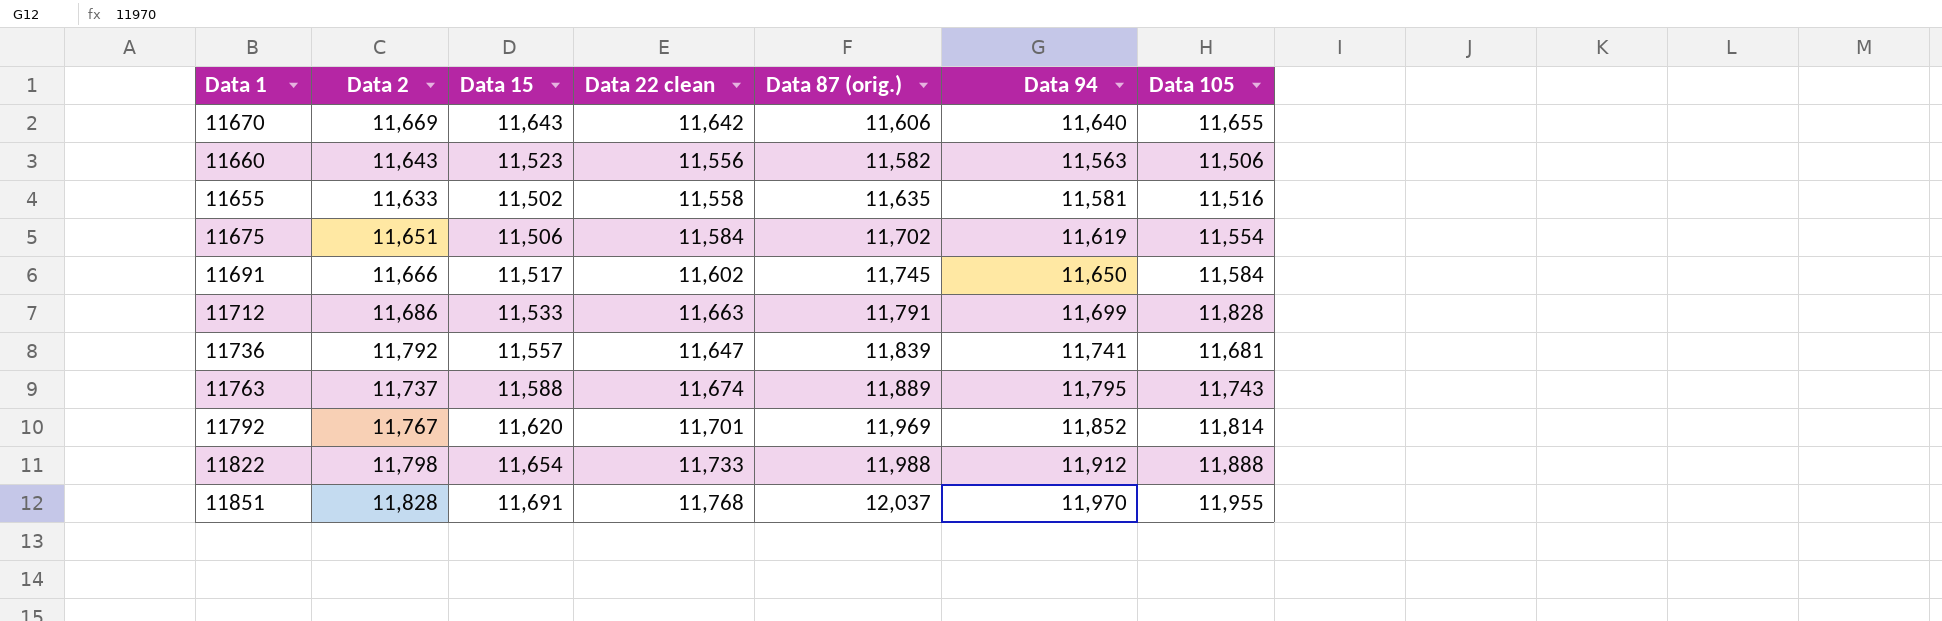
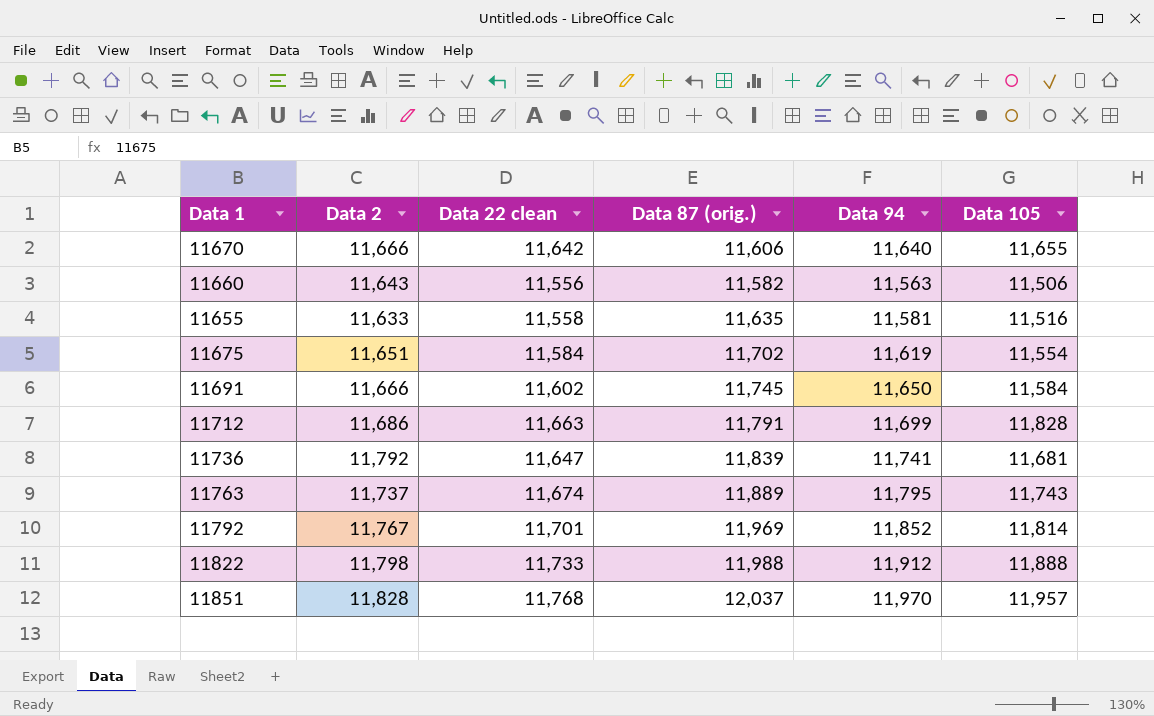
column Data 15 | position: 3 -> none
11670 | Data 2: 11,669 -> 11,666
11851 | Data 105: 11,955 -> 11,957

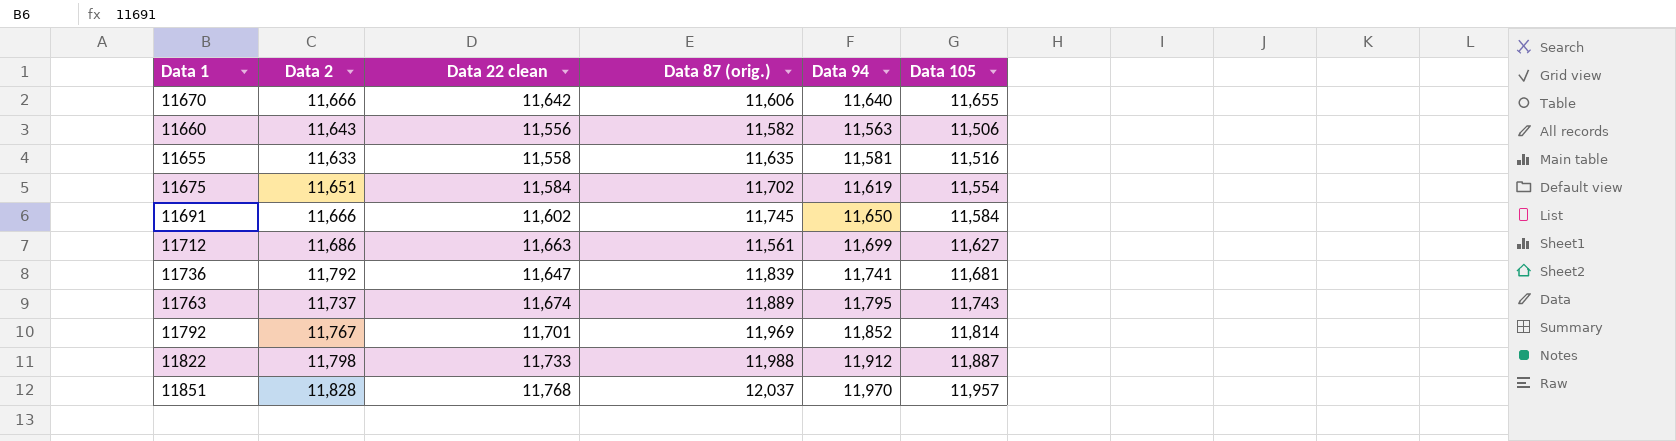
11712 | Data 87 (orig.): 11,791 -> 11,561
11712 | Data 105: 11,828 -> 11,627
11822 | Data 105: 11,888 -> 11,887

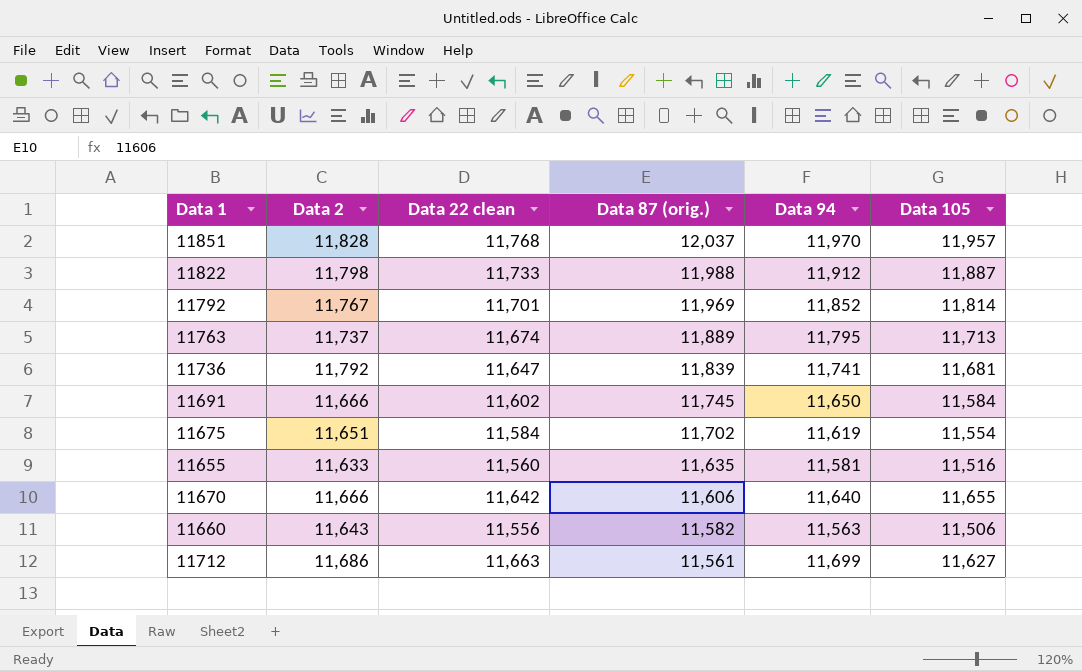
row order: none -> Data 87 (orig.) descending
11763 | Data 105: 11,743 -> 11,713
11655 | Data 22 clean: 11,558 -> 11,560

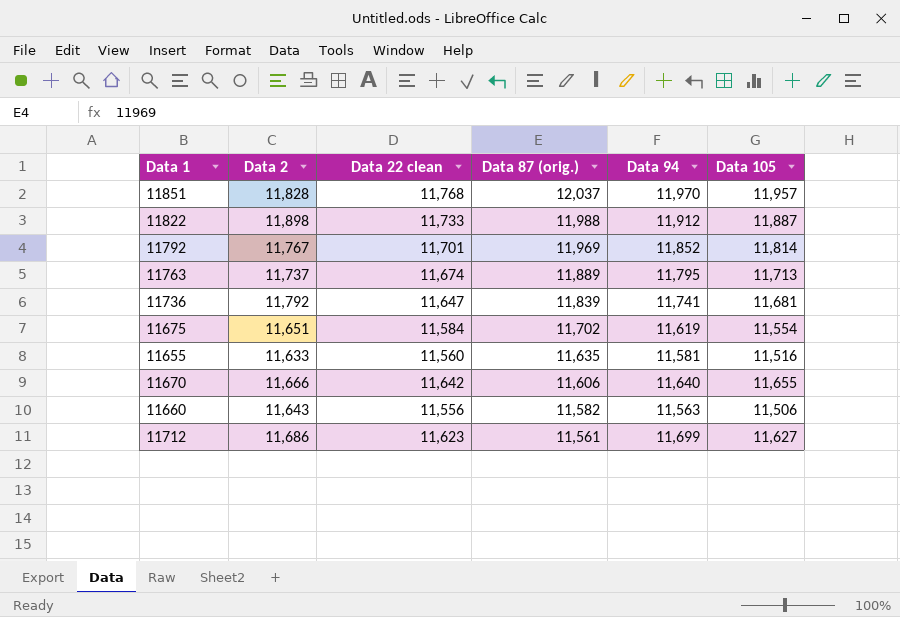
row 11691: 11,666 | 11,602 | 11,745 | 11,650 | 11,584 -> none
11822 | Data 2: 11,798 -> 11,898
11712 | Data 22 clean: 11,663 -> 11,623

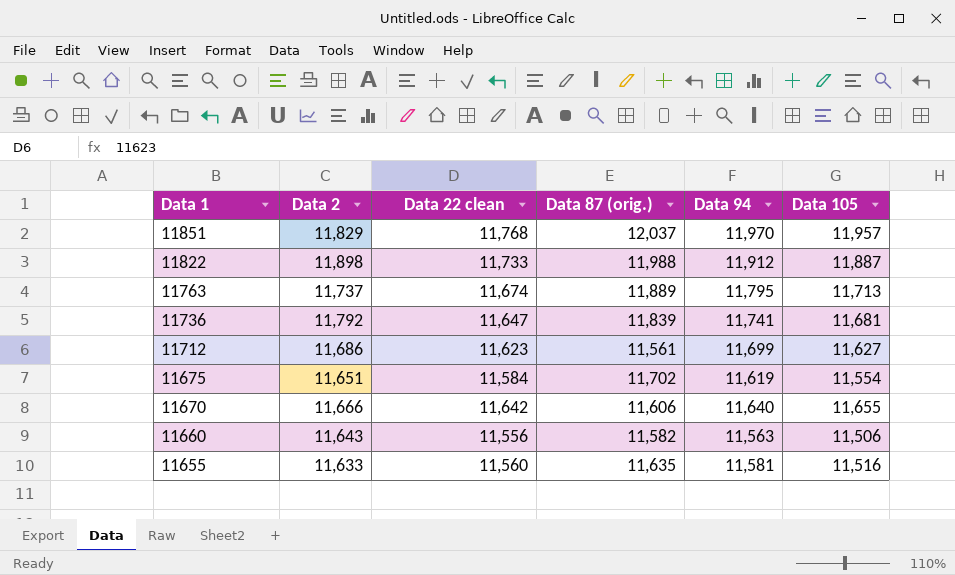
row order: Data 87 (orig.) descending -> Data 1 descending
row 11792: 11,767 | 11,701 | 11,969 | 11,852 | 11,814 -> none
11851 | Data 2: 11,828 -> 11,829

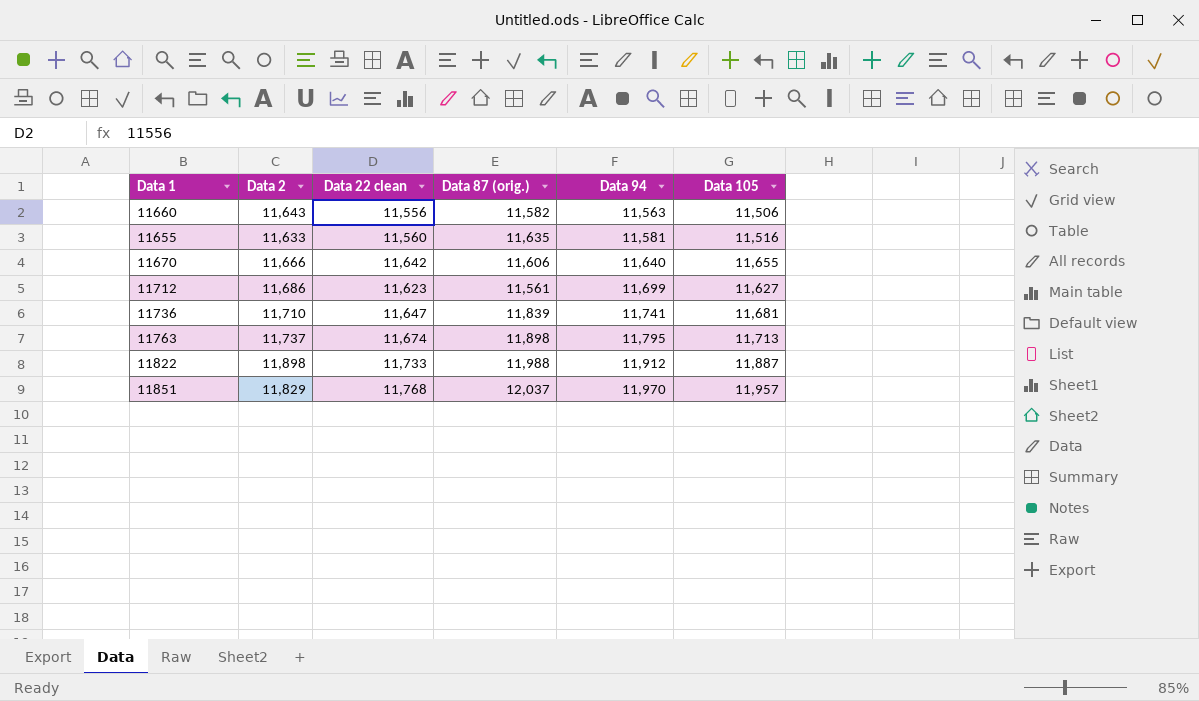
row order: Data 1 descending -> Data 94 ascending
row 11675: 11,651 | 11,584 | 11,702 | 11,619 | 11,554 -> none
11736 | Data 2: 11,792 -> 11,710
11763 | Data 87 (orig.): 11,889 -> 11,898

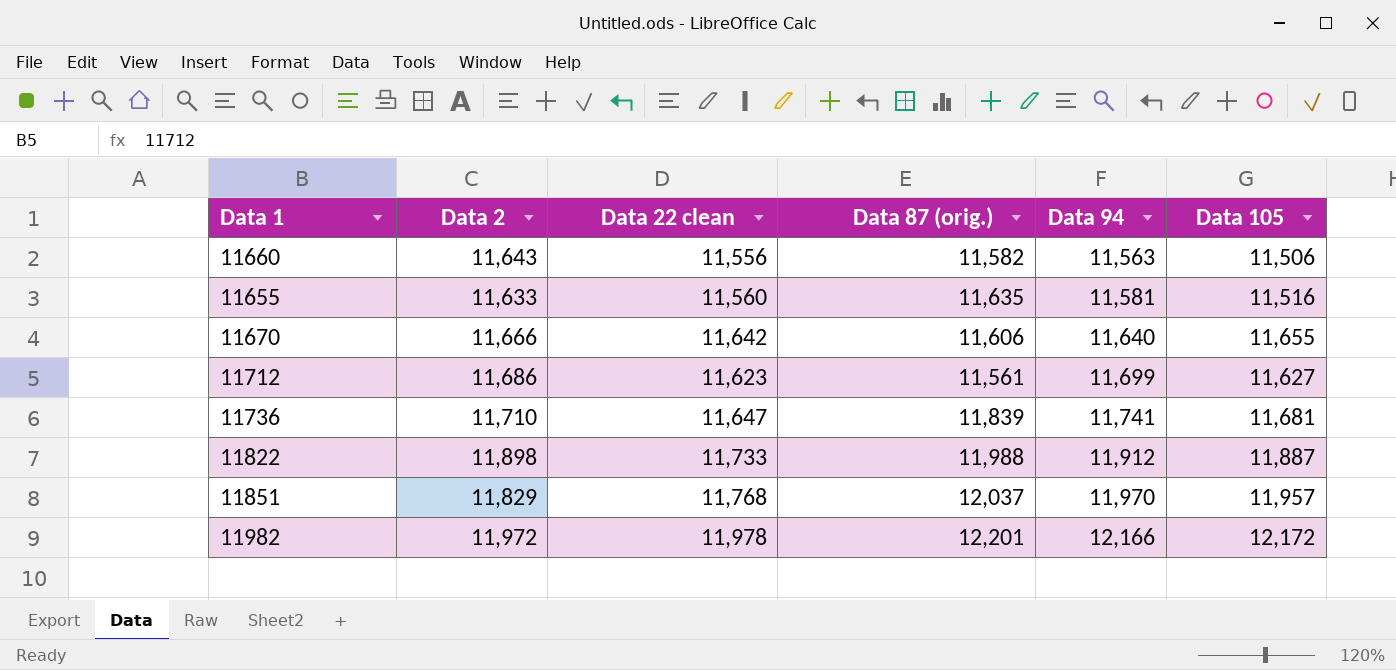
row 11763: 11,737 | 11,674 | 11,898 | 11,795 | 11,713 -> none
row 11982: none -> 11,972 | 11,978 | 12,201 | 12,166 | 12,172

